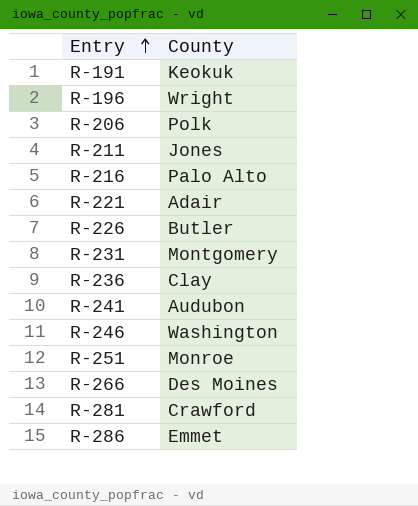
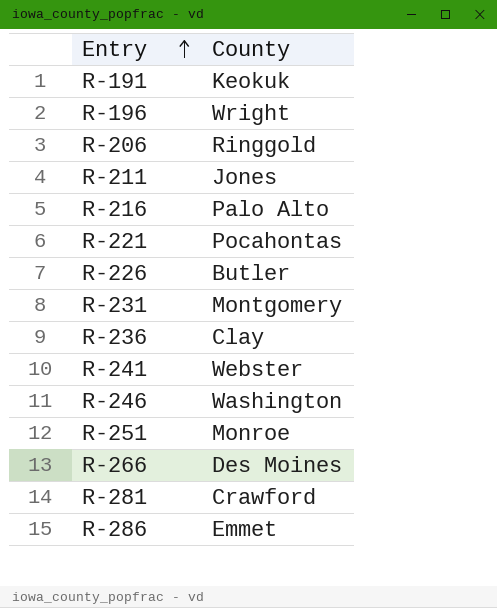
R-206 | County: Polk -> Ringgold
R-221 | County: Adair -> Pocahontas
R-241 | County: Audubon -> Webster

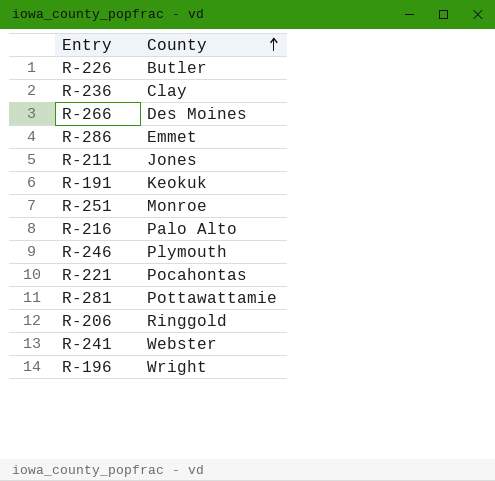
row order: Entry ascending -> County ascending
row R-231: Montgomery -> none
R-246 | County: Washington -> Plymouth
R-281 | County: Crawford -> Pottawattamie

